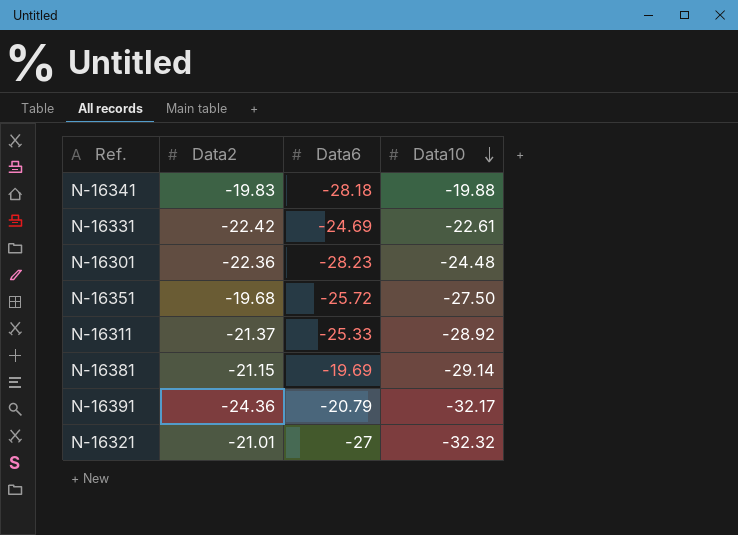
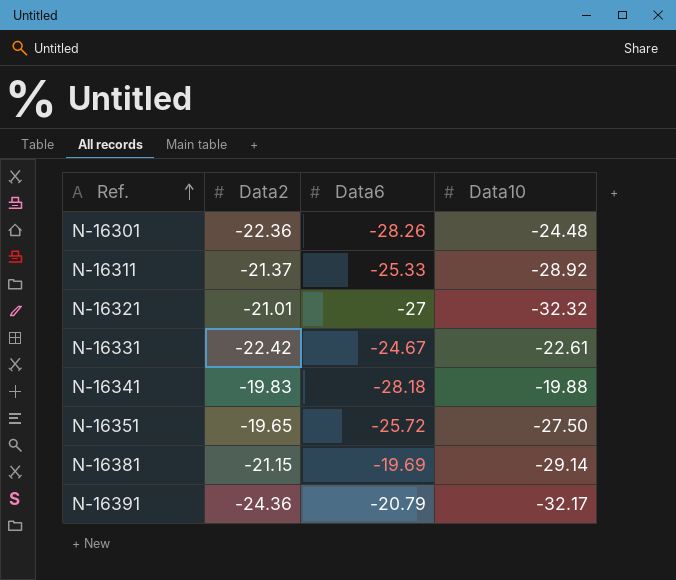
row order: Data10 descending -> Ref. ascending
N-16301 | Data6: -28.23 -> -28.26
N-16331 | Data6: -24.69 -> -24.67
N-16351 | Data2: -19.68 -> -19.65

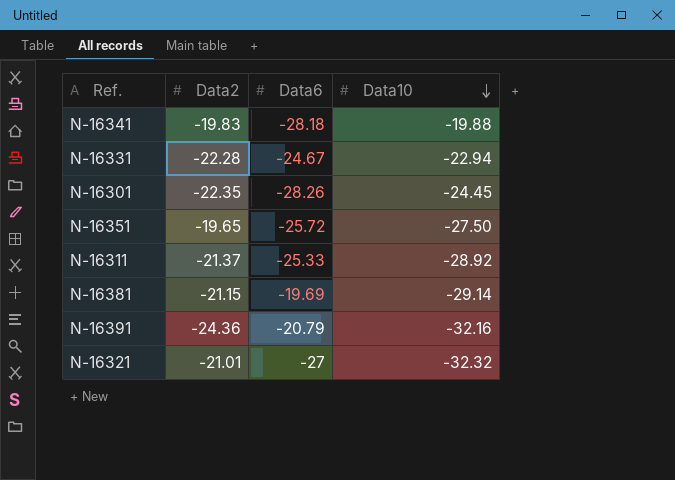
row order: Ref. ascending -> Data10 descending
N-16331 | Data2: -22.42 -> -22.28
N-16331 | Data10: -22.61 -> -22.94
N-16301 | Data2: -22.36 -> -22.35
N-16301 | Data10: -24.48 -> -24.45
N-16391 | Data10: -32.17 -> -32.16

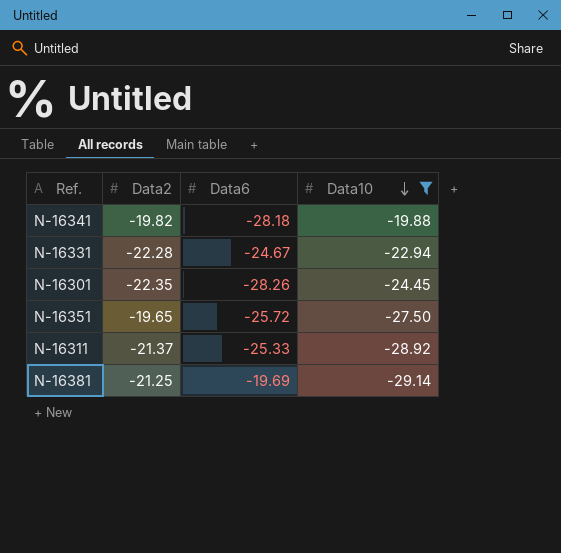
filter: none -> Data10 >= -29.14
N-16341 | Data2: -19.83 -> -19.82
N-16381 | Data2: -21.15 -> -21.25

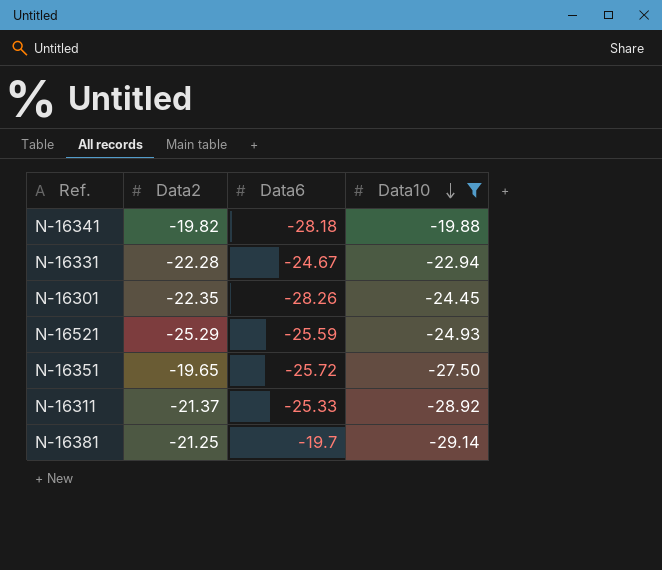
row N-16521: none -> -25.29 | -25.59 | -24.93
N-16381 | Data6: -19.69 -> -19.7

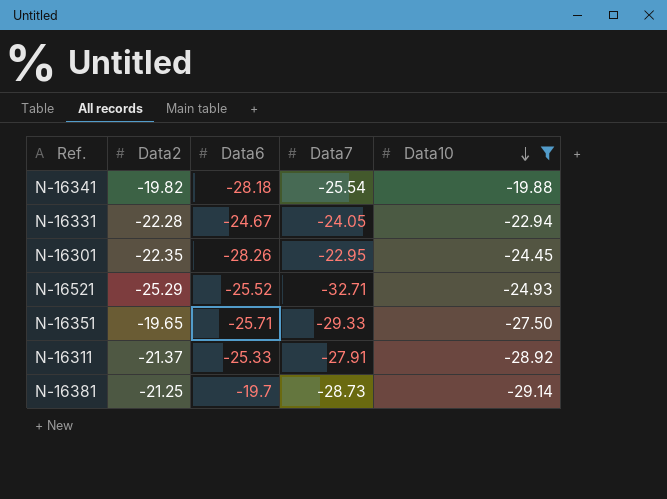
column Data7 | position: none -> 4
N-16521 | Data6: -25.59 -> -25.52
N-16351 | Data6: -25.72 -> -25.71

